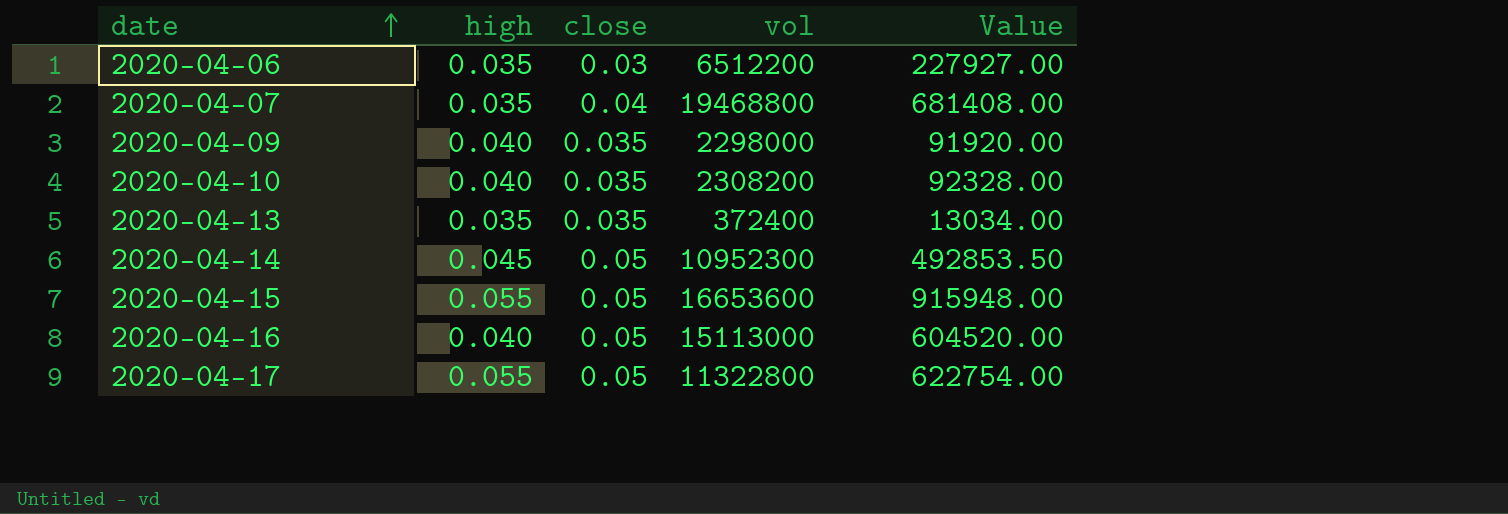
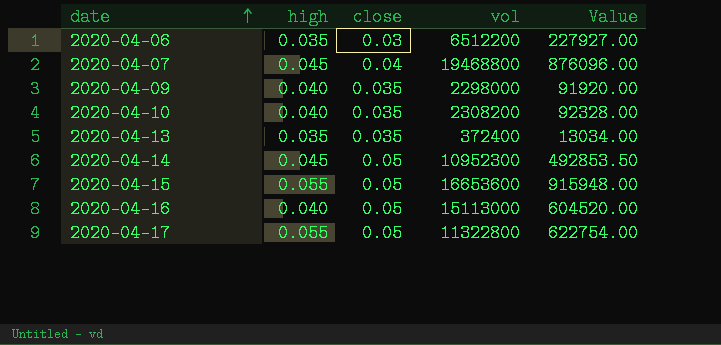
2020-04-07 | high: 0.035 -> 0.045
2020-04-07 | Value: 681408.00 -> 876096.00

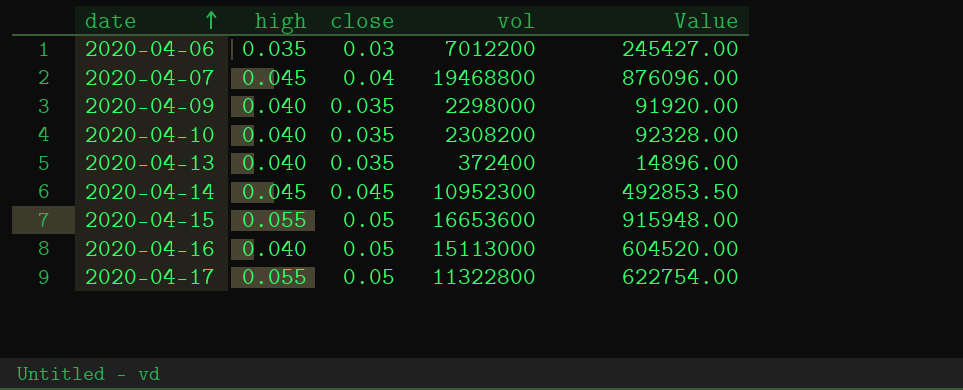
2020-04-06 | vol: 6512200 -> 7012200
2020-04-06 | Value: 227927.00 -> 245427.00
2020-04-13 | high: 0.035 -> 0.040
2020-04-13 | Value: 13034.00 -> 14896.00
2020-04-14 | close: 0.05 -> 0.045

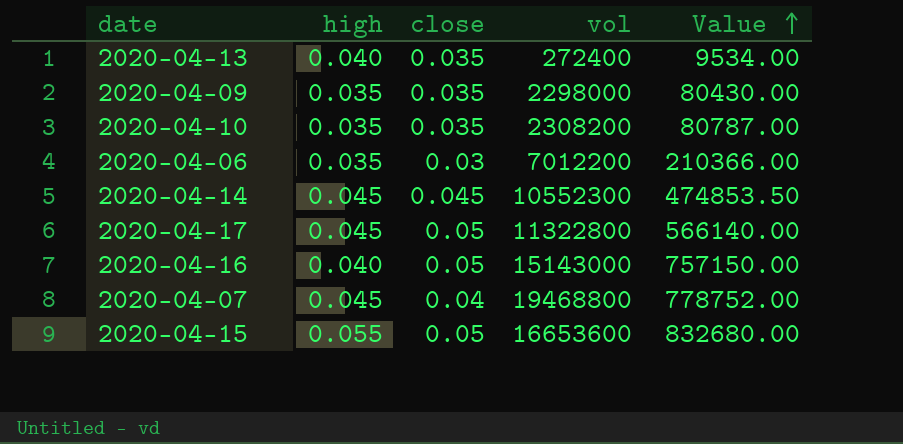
row order: date ascending -> Value ascending
column Value | formula: [high] * [vol] -> [close] * [vol]
2020-04-13 | vol: 372400 -> 272400
2020-04-09 | high: 0.040 -> 0.035
2020-04-10 | high: 0.040 -> 0.035
2020-04-14 | vol: 10952300 -> 10552300
2020-04-17 | high: 0.055 -> 0.045
2020-04-16 | vol: 15113000 -> 15143000

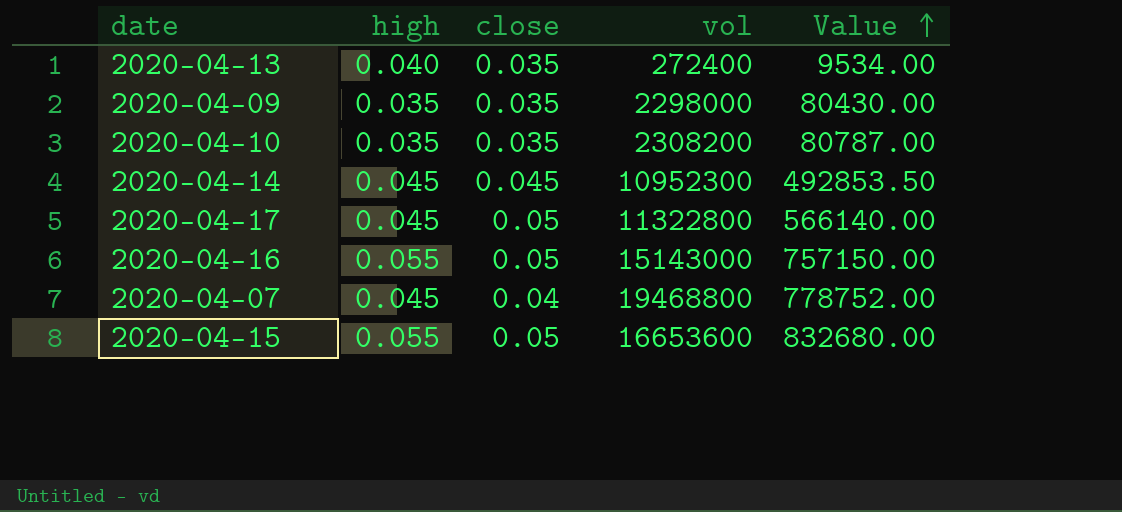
row 2020-04-06: 0.035 | 0.03 | 7012200 | 210366.00 -> none
2020-04-14 | vol: 10552300 -> 10952300
2020-04-14 | Value: 474853.50 -> 492853.50
2020-04-16 | high: 0.040 -> 0.055

